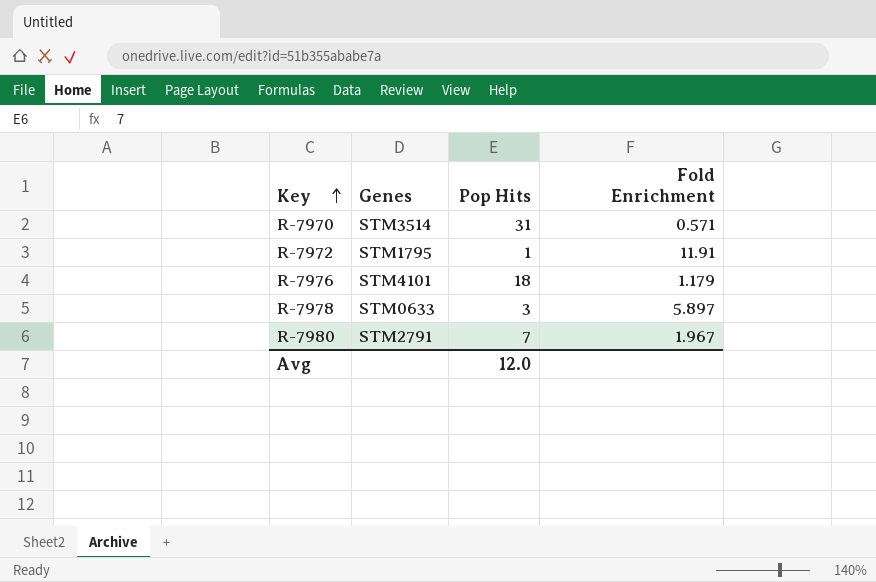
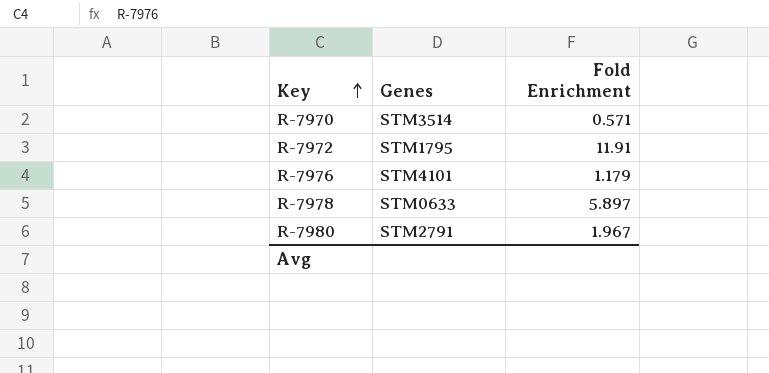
column Pop Hits | position: 3 -> none

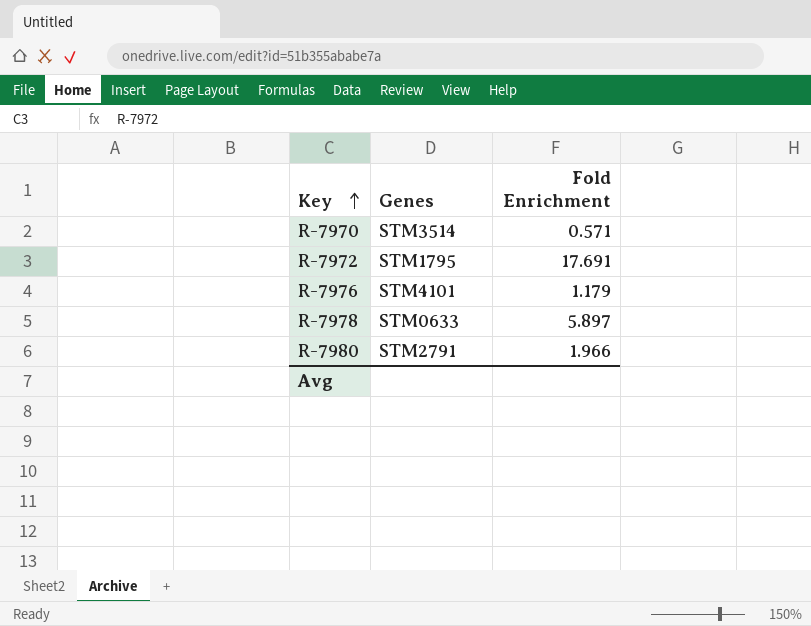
R-7972 | Fold Enrichment: 11.91 -> 17.691
R-7980 | Fold Enrichment: 1.967 -> 1.966

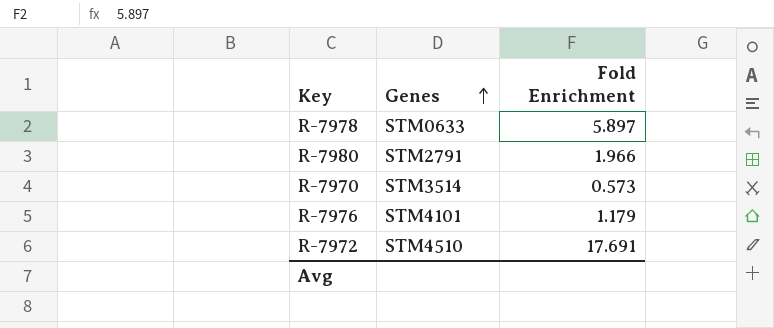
row order: Key ascending -> Genes ascending
R-7970 | Fold Enrichment: 0.571 -> 0.573
R-7972 | Genes: STM1795 -> STM4510

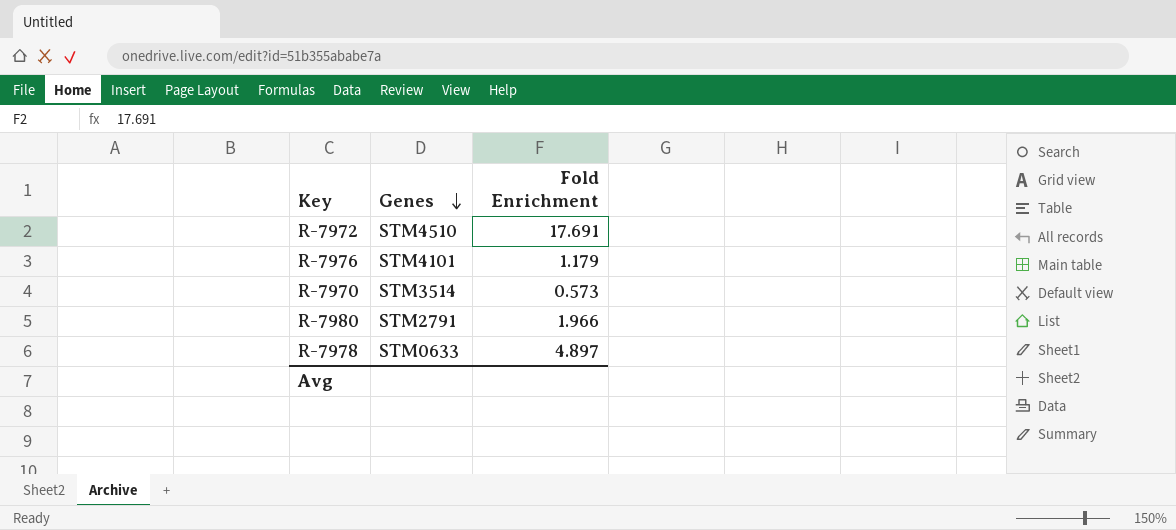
row order: Genes ascending -> Genes descending
R-7978 | Fold Enrichment: 5.897 -> 4.897

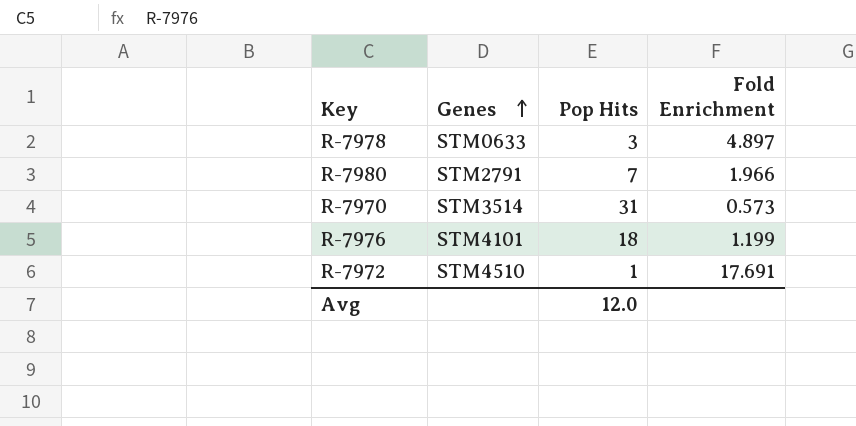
row order: Genes descending -> Genes ascending
column Pop Hits | position: none -> 3
R-7976 | Fold Enrichment: 1.179 -> 1.199

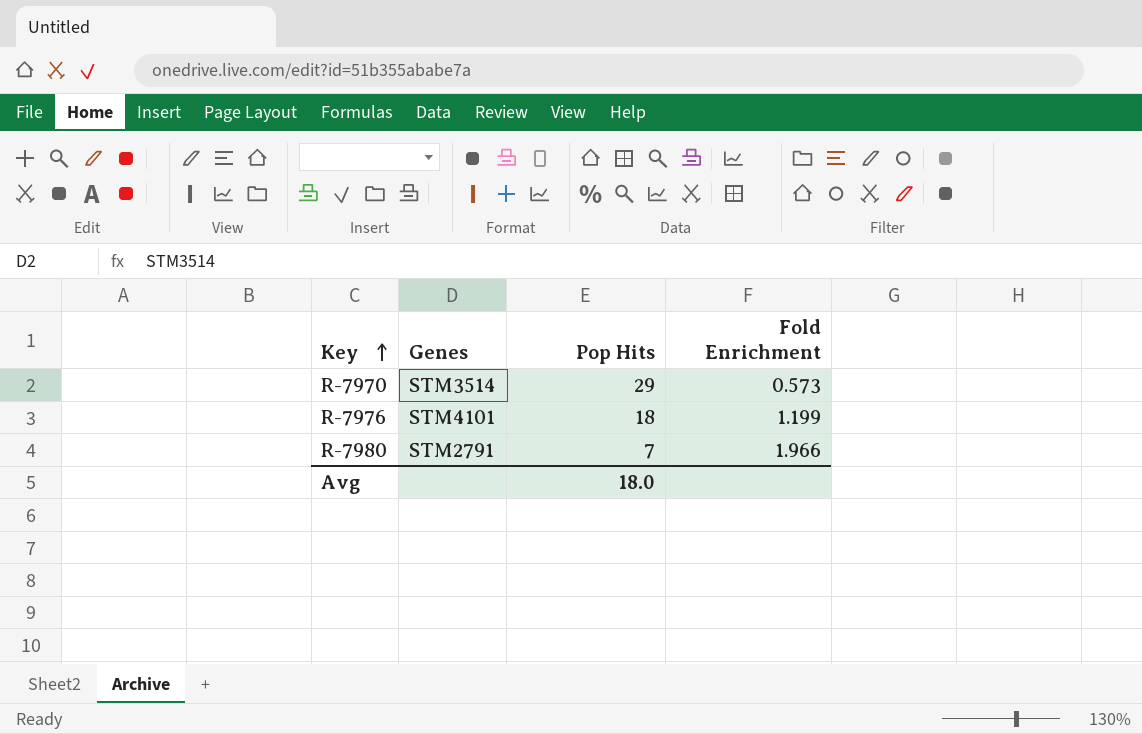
row order: Genes ascending -> Key ascending
row R-7978: STM0633 | 3 | 4.897 -> none
row R-7972: STM4510 | 1 | 17.691 -> none
R-7970 | Pop Hits: 31 -> 29
Avg | Pop Hits: 12.0 -> 18.0

